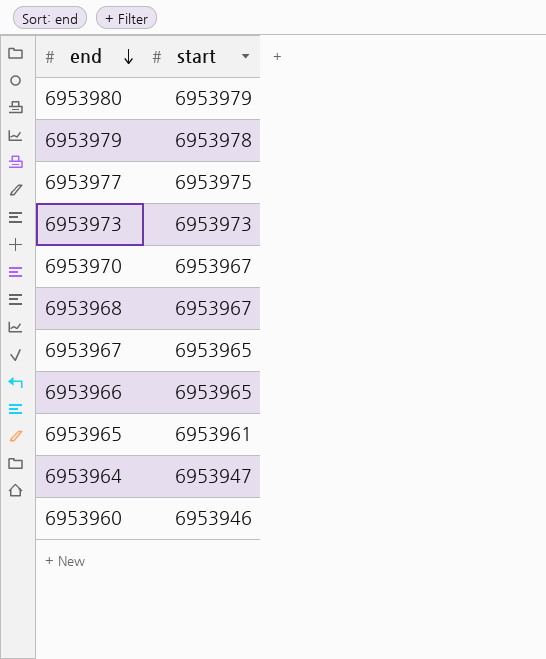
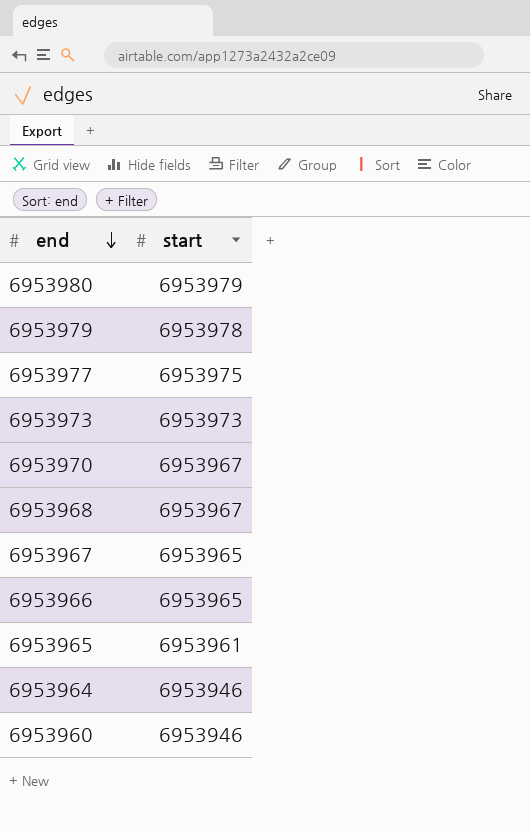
6953964 | start: 6953947 -> 6953946

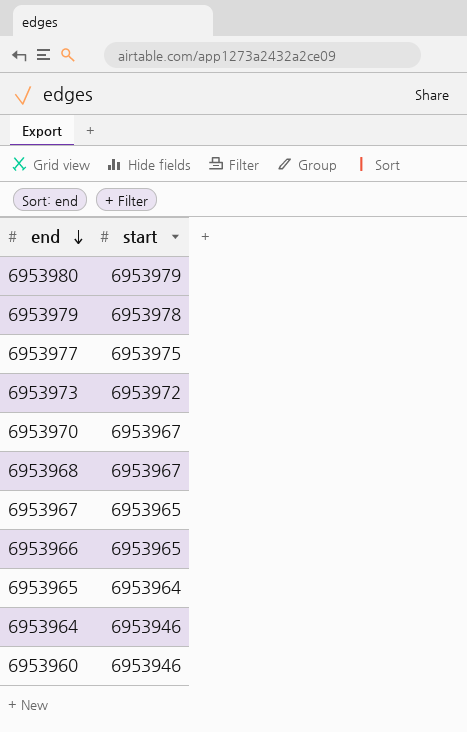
6953973 | start: 6953973 -> 6953972
6953965 | start: 6953961 -> 6953964

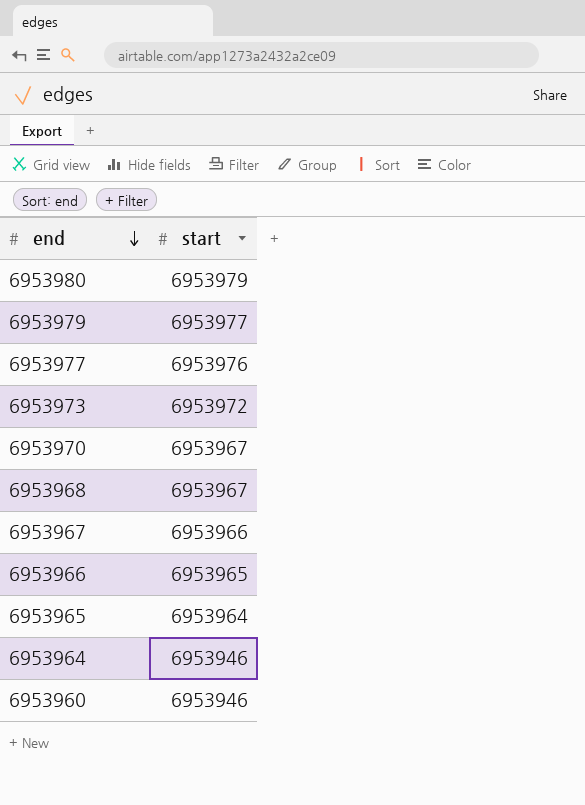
6953979 | start: 6953978 -> 6953977
6953977 | start: 6953975 -> 6953976
6953967 | start: 6953965 -> 6953966

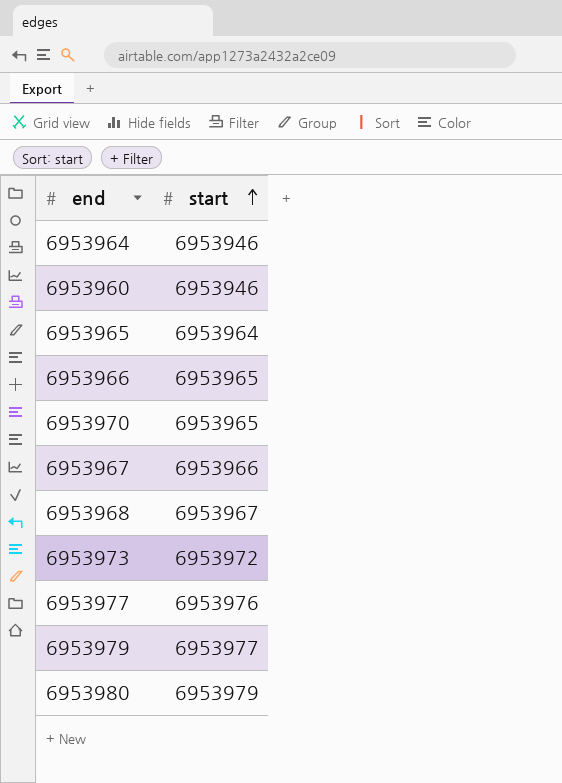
row order: end descending -> start ascending
6953970 | start: 6953967 -> 6953965

